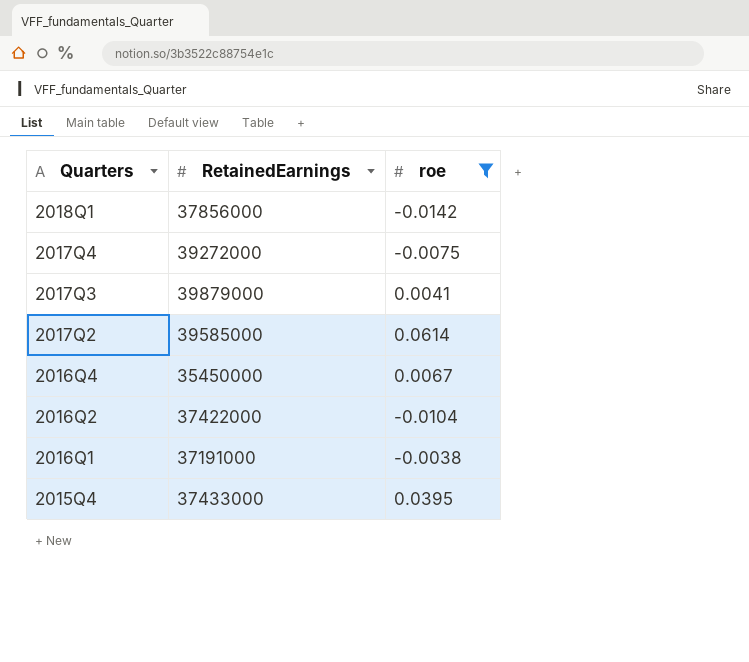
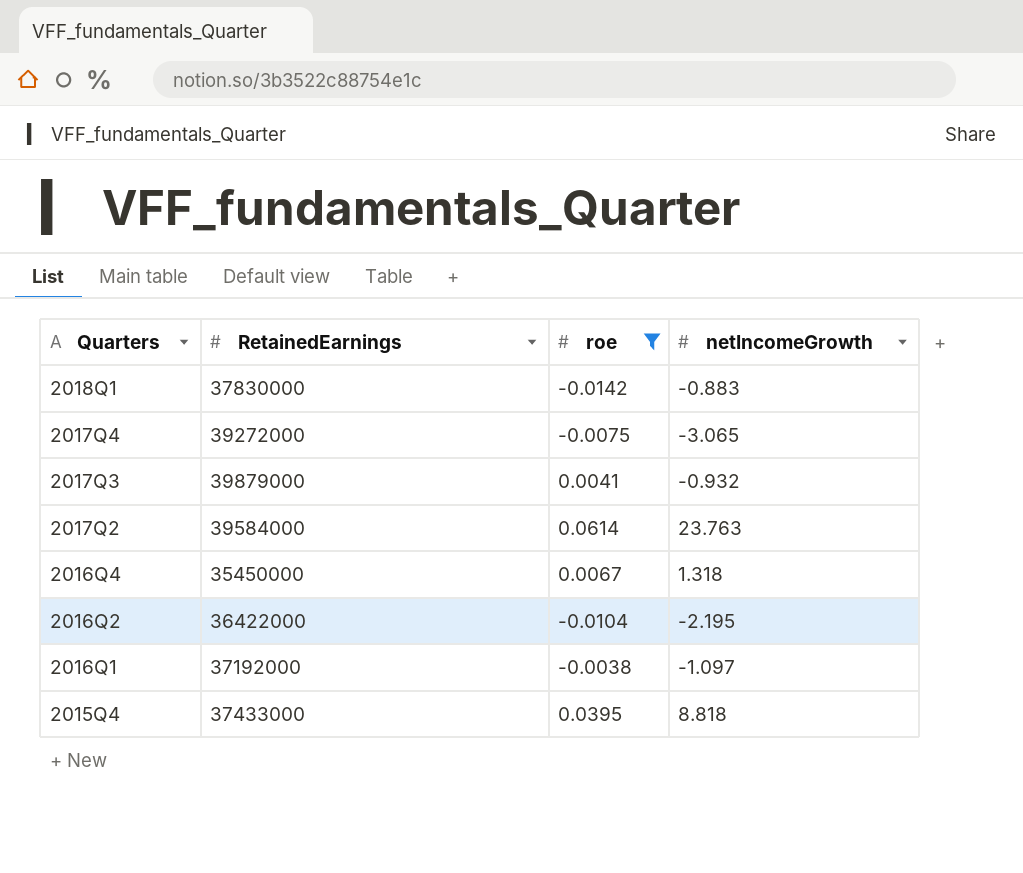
column netIncomeGrowth | position: none -> 4
2018Q1 | RetainedEarnings: 37856000 -> 37830000
2017Q2 | RetainedEarnings: 39585000 -> 39584000
2016Q2 | RetainedEarnings: 37422000 -> 36422000
2016Q1 | RetainedEarnings: 37191000 -> 37192000

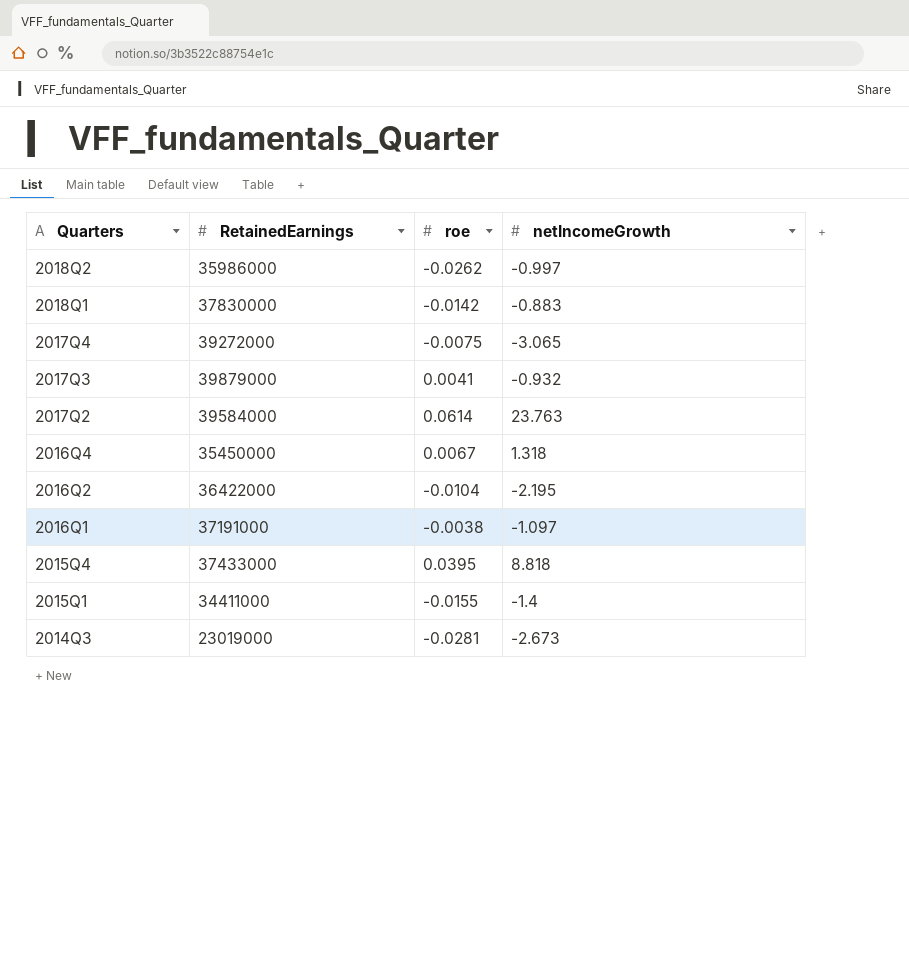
filter: roe >= -0.0142 -> none
2016Q1 | RetainedEarnings: 37192000 -> 37191000

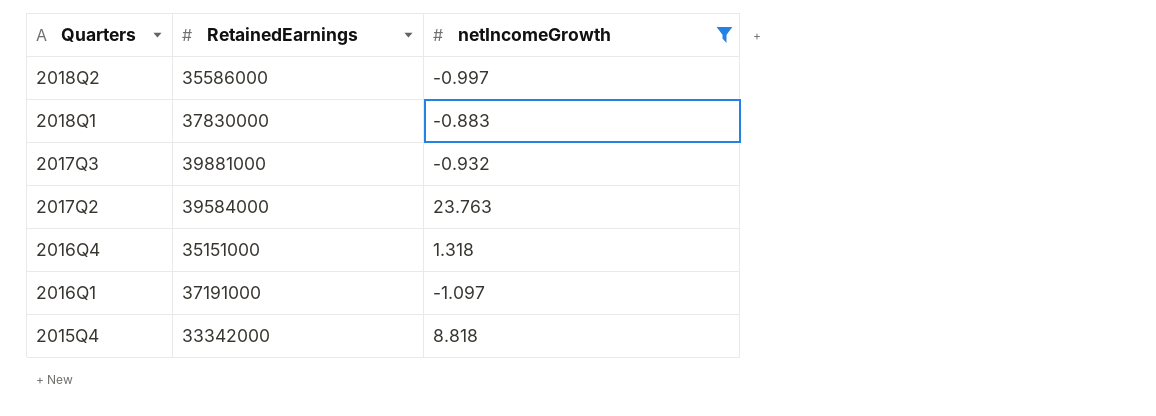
filter: none -> netIncomeGrowth >= -1.097
column roe | position: 3 -> none
2018Q2 | RetainedEarnings: 35986000 -> 35586000
2017Q3 | RetainedEarnings: 39879000 -> 39881000
2016Q4 | RetainedEarnings: 35450000 -> 35151000
2015Q4 | RetainedEarnings: 37433000 -> 33342000

